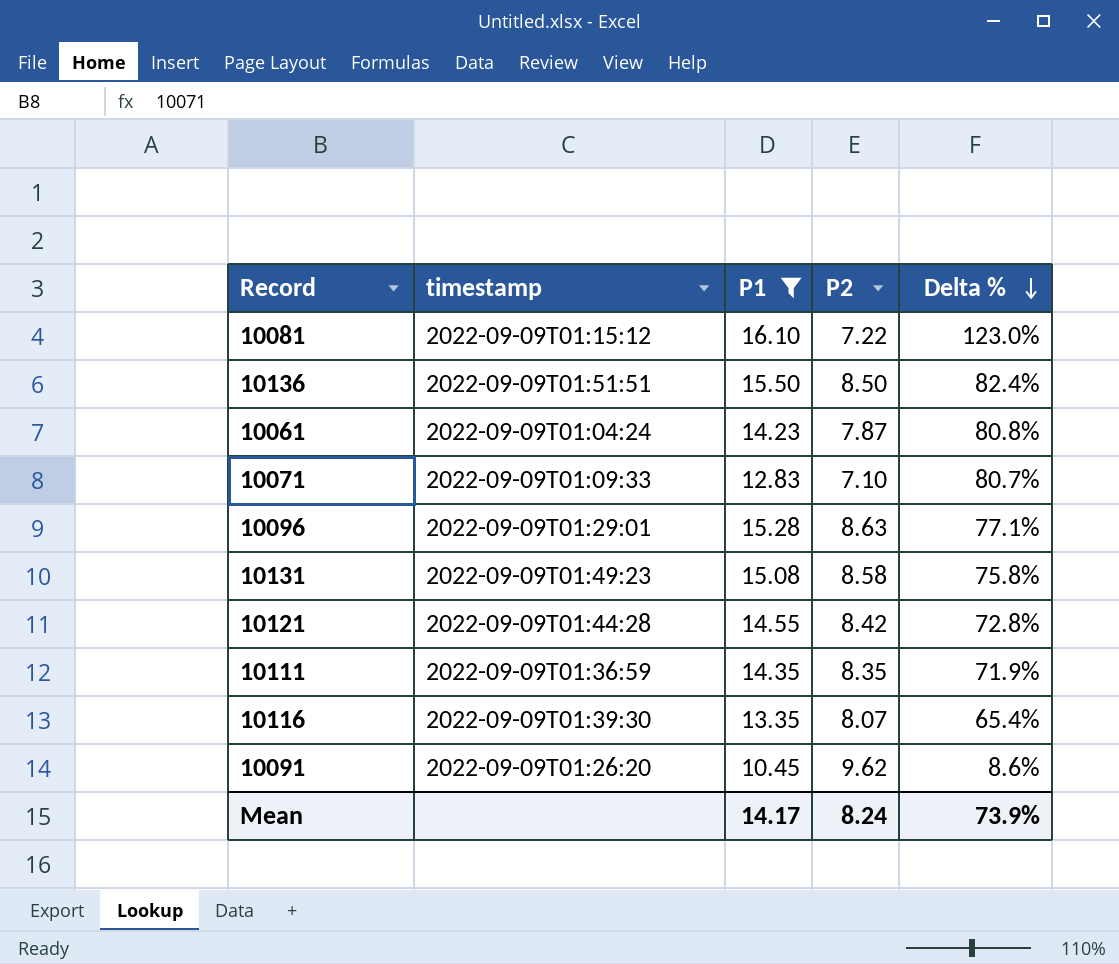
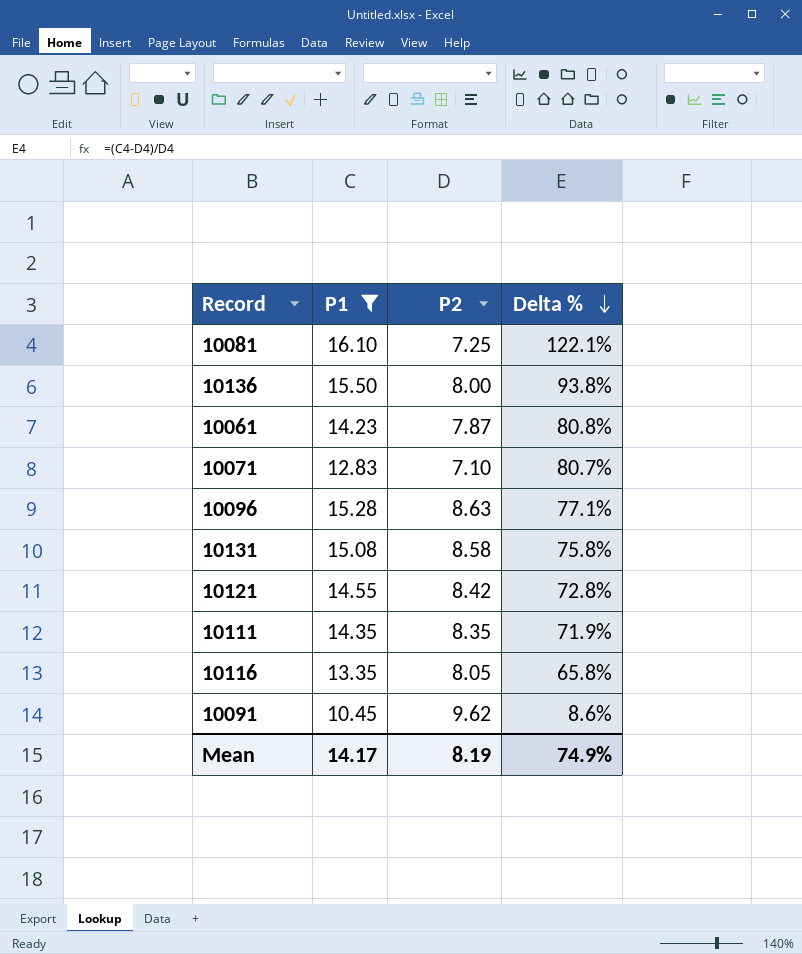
column timestamp | position: 2 -> none
10081 | P2: 7.22 -> 7.25
10081 | Delta %: 123.0% -> 122.1%
10136 | P2: 8.50 -> 8.00
10136 | Delta %: 82.4% -> 93.8%
10116 | P2: 8.07 -> 8.05
10116 | Delta %: 65.4% -> 65.8%
Mean | P2: 8.24 -> 8.19
Mean | Delta %: 73.9% -> 74.9%

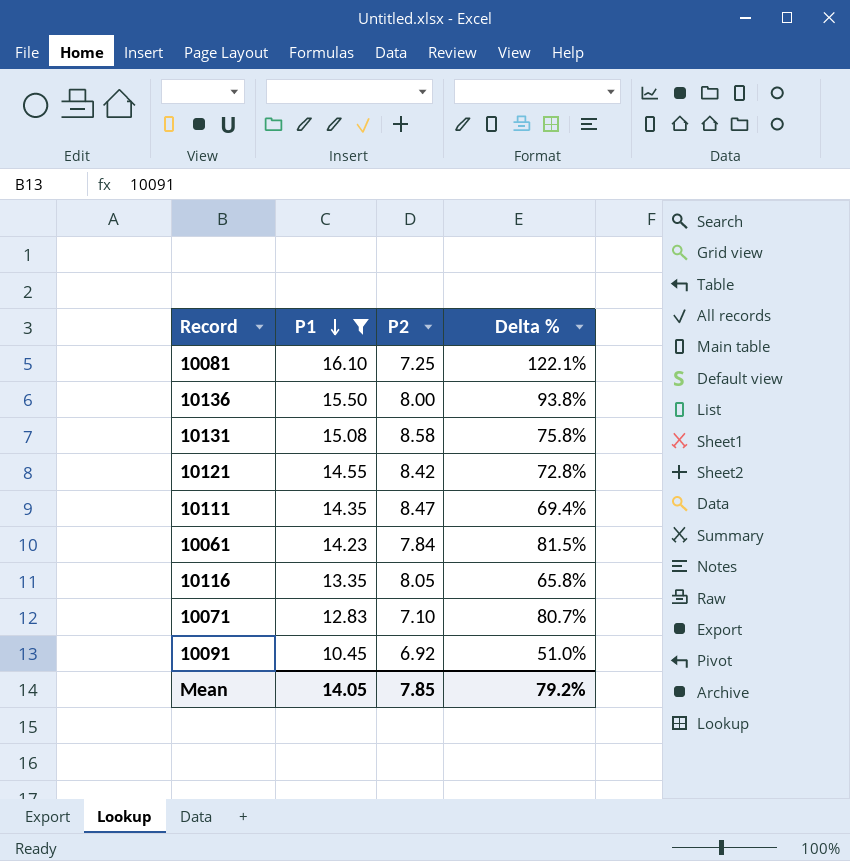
row order: Delta % descending -> P1 descending
row 10096: 15.28 | 8.63 | 77.1% -> none
10111 | P2: 8.35 -> 8.47
10111 | Delta %: 71.9% -> 69.4%
10061 | P2: 7.87 -> 7.84
10061 | Delta %: 80.8% -> 81.5%
10091 | P2: 9.62 -> 6.92
10091 | Delta %: 8.6% -> 51.0%
Mean | P1: 14.17 -> 14.05
Mean | P2: 8.19 -> 7.85
Mean | Delta %: 74.9% -> 79.2%

